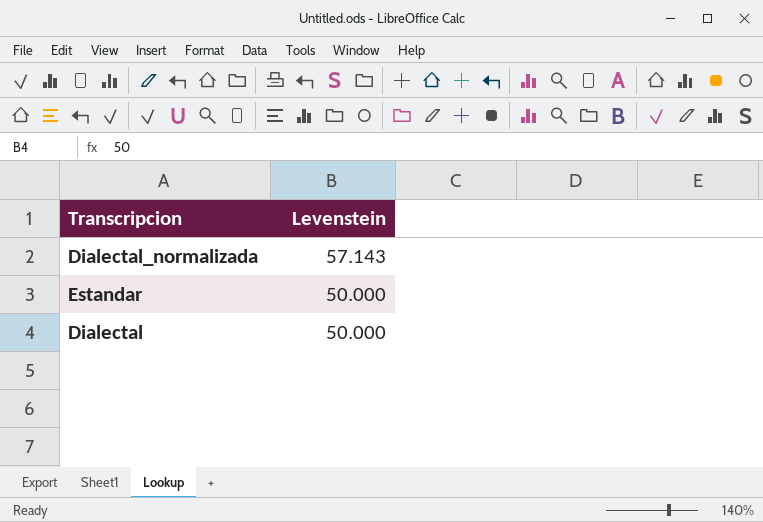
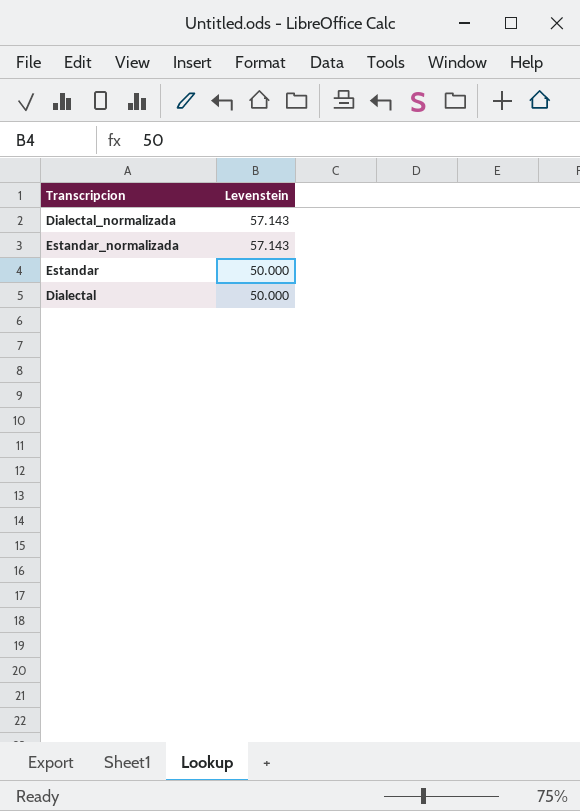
row Estandar_normalizada: none -> 57.143

